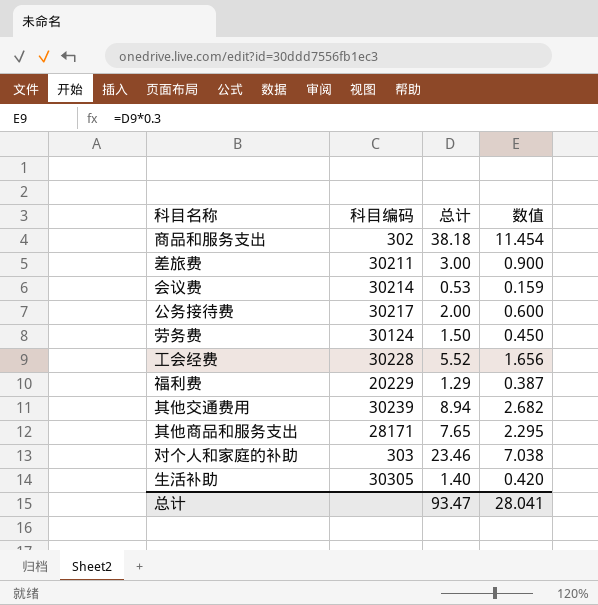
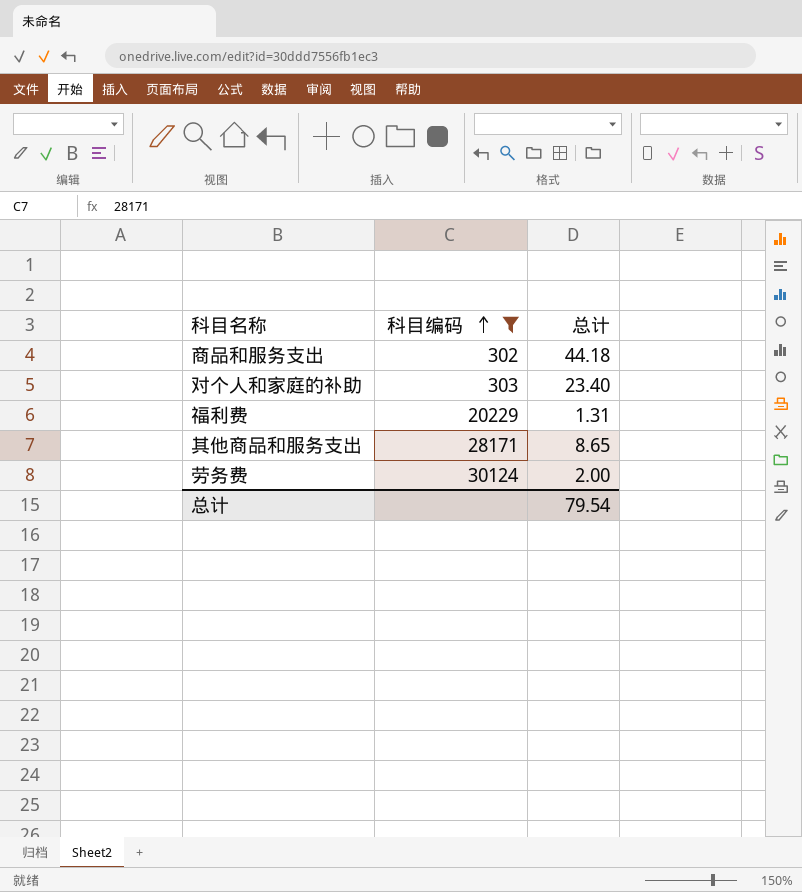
filter: none -> 科目编码 <= 30124
row order: none -> 科目编码 ascending
column 数值 | formula: [总计] * 0.3 -> none
商品和服务支出 | 总计: 38.18 -> 44.18
对个人和家庭的补助 | 总计: 23.46 -> 23.40
福利费 | 总计: 1.29 -> 1.31
其他商品和服务支出 | 总计: 7.65 -> 8.65
劳务费 | 总计: 1.50 -> 2.00
总计 | 总计: 93.47 -> 79.54

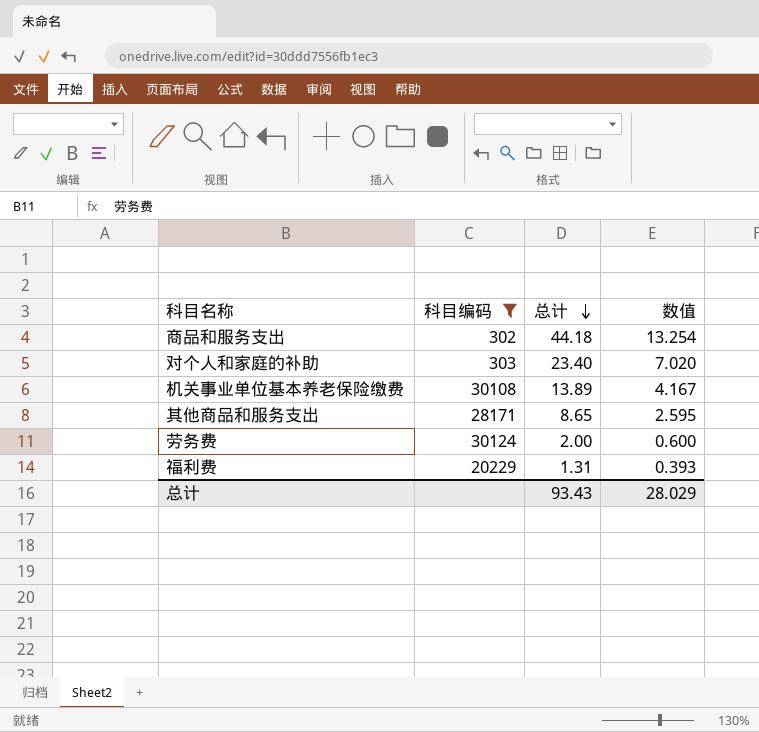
row order: 科目编码 ascending -> 总计 descending
column 数值 | formula: none -> [总计] * 0.3
row 机关事业单位基本养老保险缴费: none -> 30108 | 13.89 | 4.167
总计 | 总计: 79.54 -> 93.43

